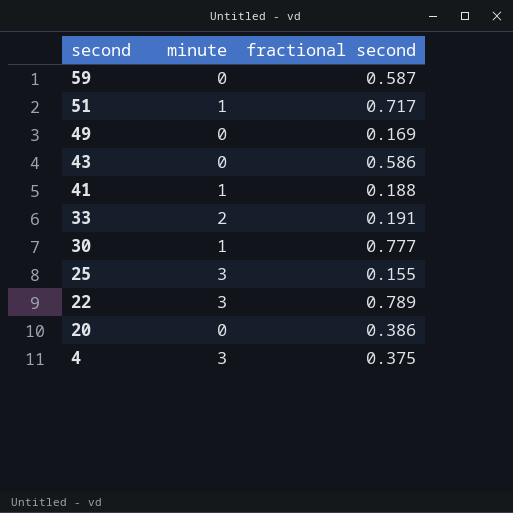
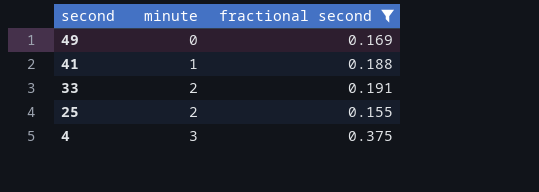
filter: none -> fractional second <= 0.375
25 | minute: 3 -> 2

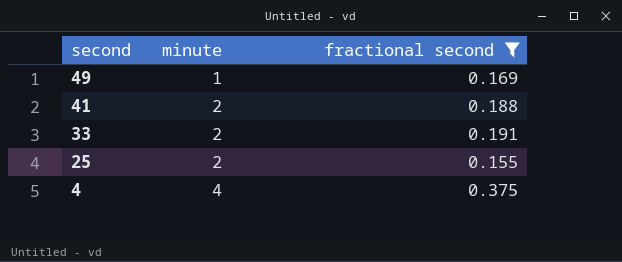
49 | minute: 0 -> 1
41 | minute: 1 -> 2
4 | minute: 3 -> 4

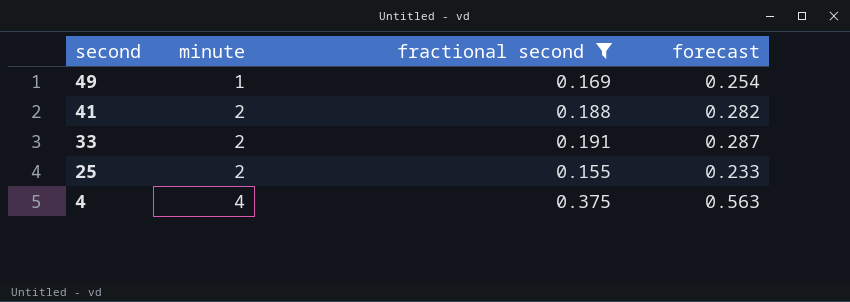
column forecast | formula: none -> [fractional second] * 1.5

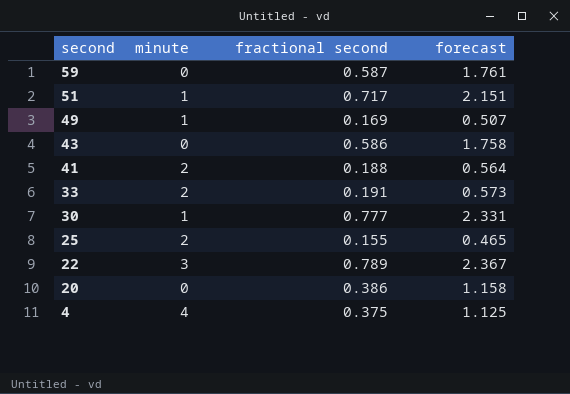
filter: fractional second <= 0.375 -> none
column forecast | formula: [fractional second] * 1.5 -> [fractional second] * 3

